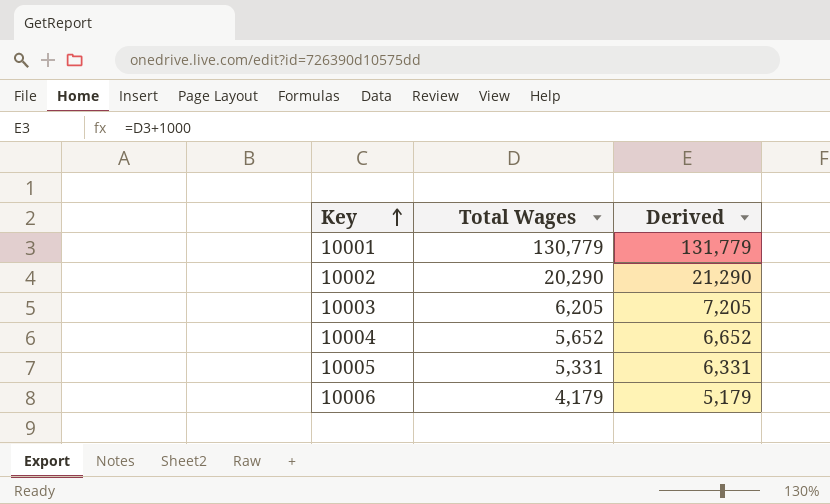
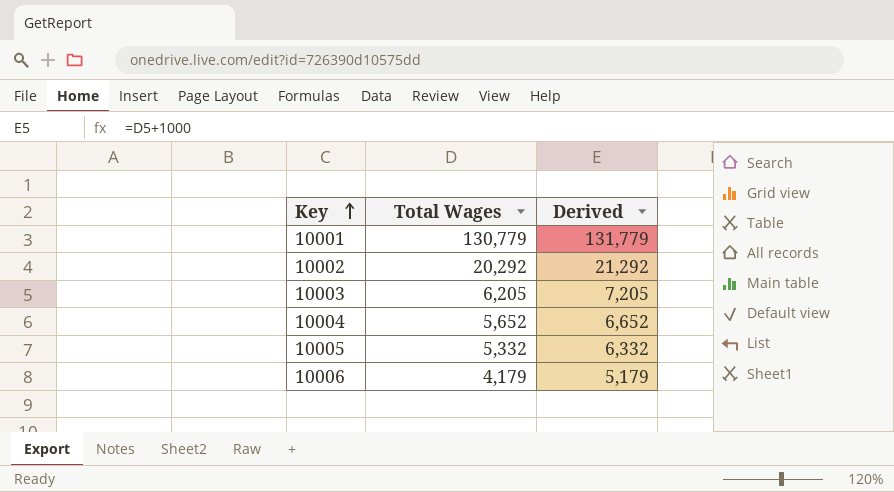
10002 | Total Wages: 20,290 -> 20,292
10002 | Derived: 21,290 -> 21,292
10005 | Total Wages: 5,331 -> 5,332
10005 | Derived: 6,331 -> 6,332

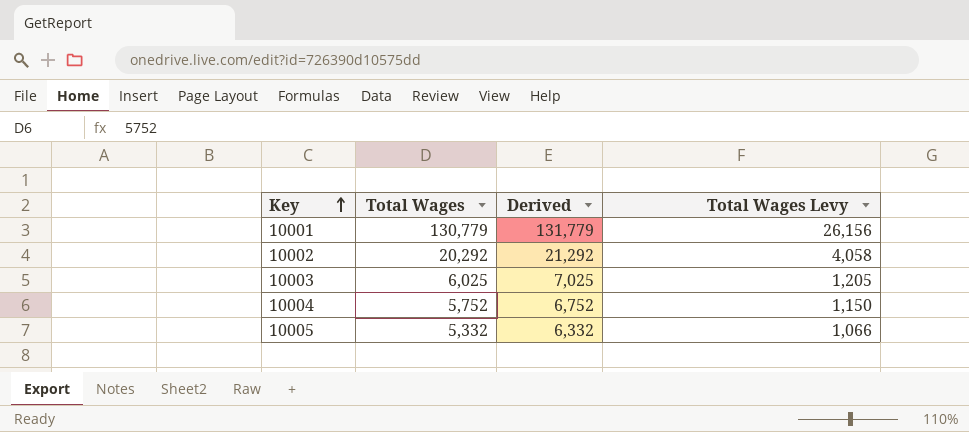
column Total Wages Levy | formula: none -> [Total Wages] * 0.2
row 10006: 4,179 | 5,179 -> none
10003 | Total Wages: 6,205 -> 6,025
10003 | Derived: 7,205 -> 7,025
10004 | Total Wages: 5,652 -> 5,752
10004 | Derived: 6,652 -> 6,752

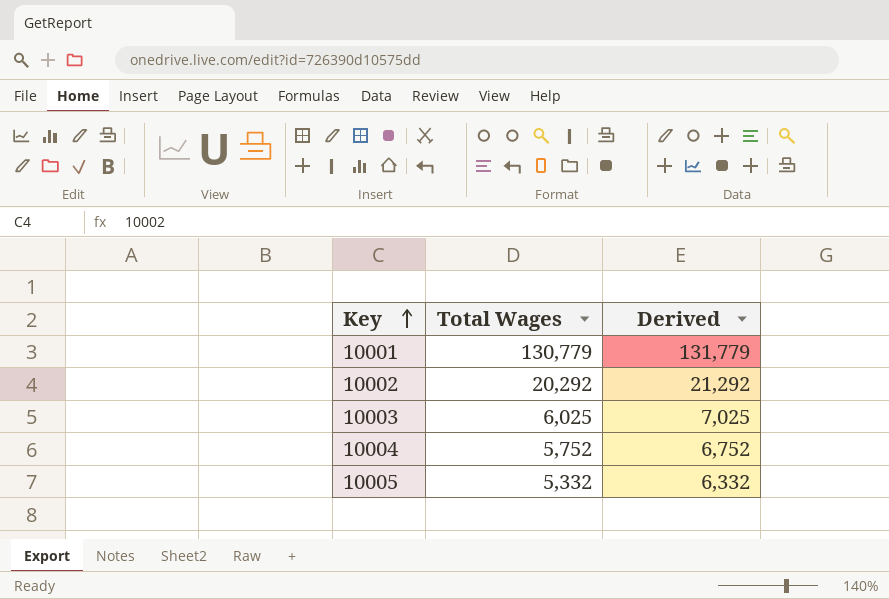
column Total Wages Levy | formula: [Total Wages] * 0.2 -> none

